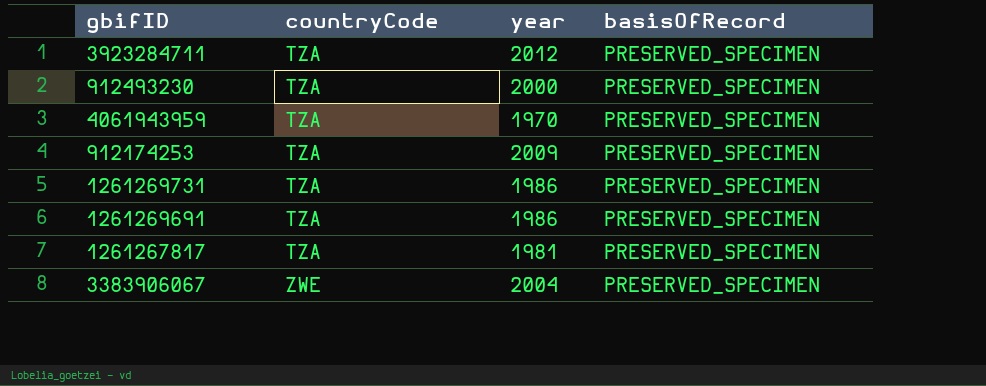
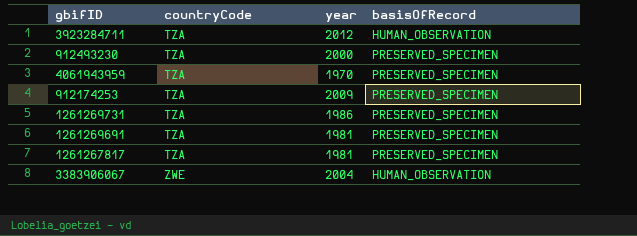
3923284711 | basisOfRecord: PRESERVED_SPECIMEN -> HUMAN_OBSERVATION
1261269691 | year: 1986 -> 1981
3383906067 | basisOfRecord: PRESERVED_SPECIMEN -> HUMAN_OBSERVATION

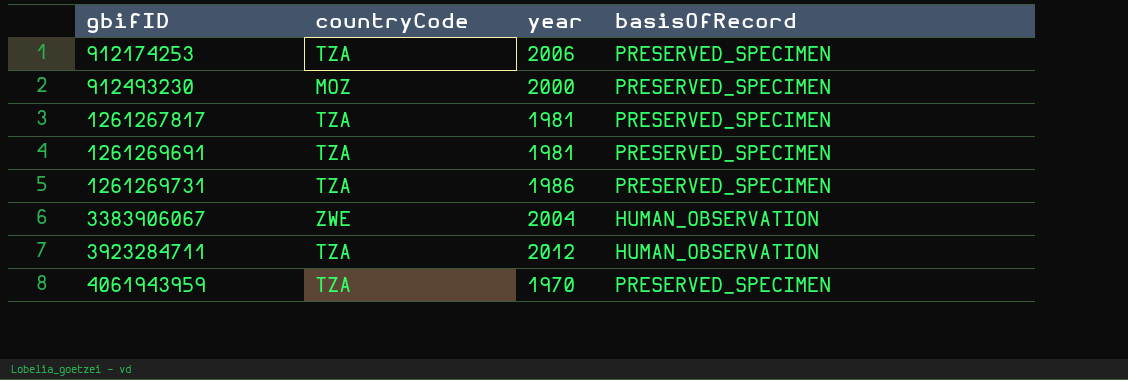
row order: countryCode ascending -> gbifID ascending
912174253 | year: 2009 -> 2006
912493230 | countryCode: TZA -> MOZ

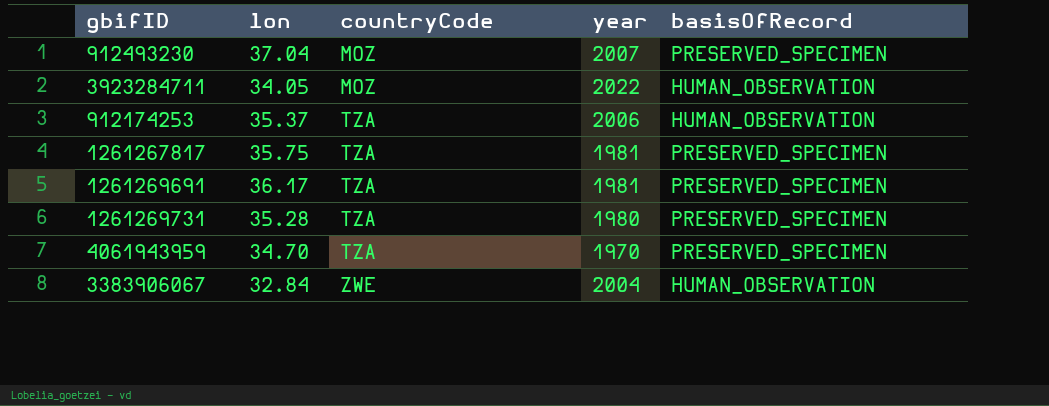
row order: gbifID ascending -> countryCode ascending
column lon | position: none -> 2
912493230 | year: 2000 -> 2007
3923284711 | countryCode: TZA -> MOZ
3923284711 | year: 2012 -> 2022
912174253 | basisOfRecord: PRESERVED_SPECIMEN -> HUMAN_OBSERVATION
1261269731 | year: 1986 -> 1980

